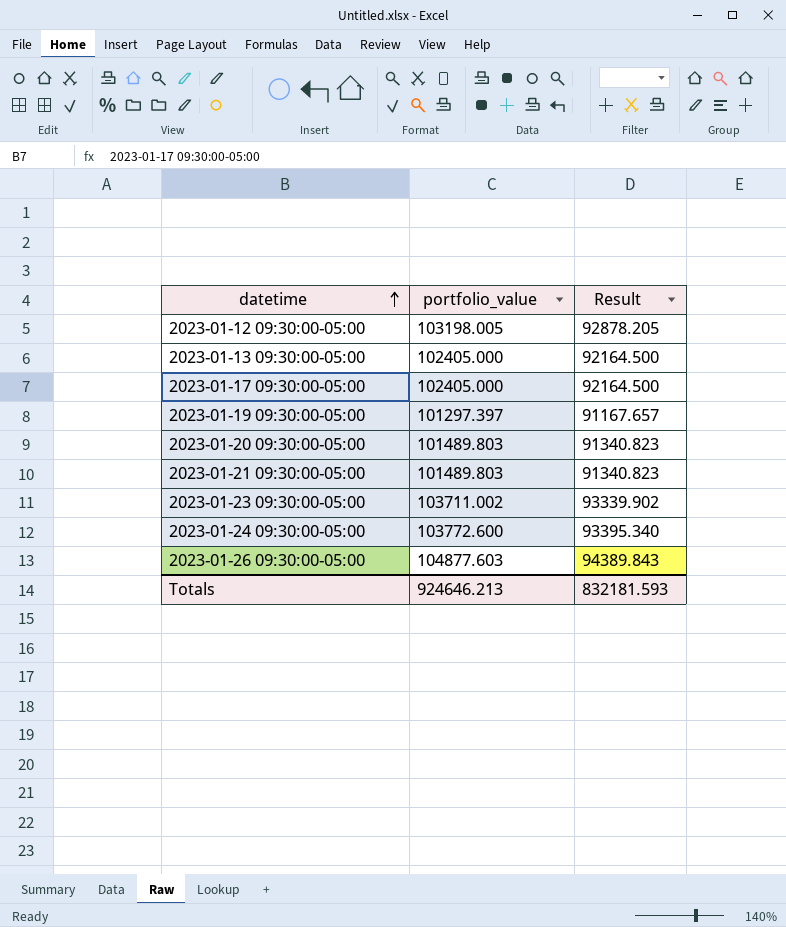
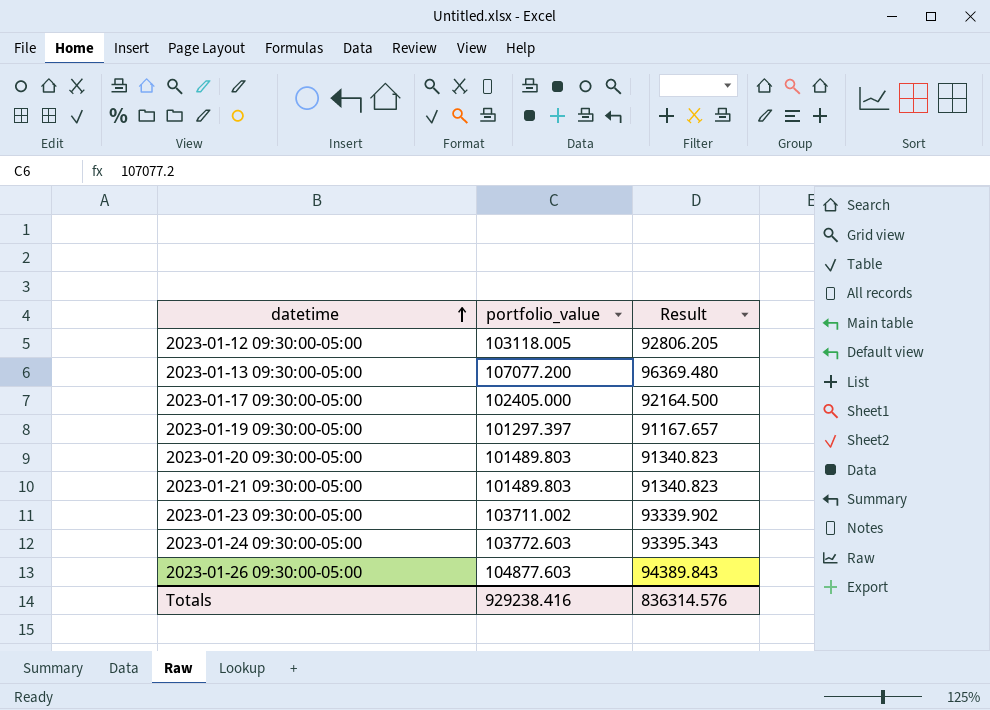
2023-01-12 09:30:00-05:00 | portfolio_value: 103198.005 -> 103118.005
2023-01-12 09:30:00-05:00 | Result: 92878.205 -> 92806.205
2023-01-13 09:30:00-05:00 | portfolio_value: 102405.000 -> 107077.200
2023-01-13 09:30:00-05:00 | Result: 92164.500 -> 96369.480
2023-01-24 09:30:00-05:00 | portfolio_value: 103772.600 -> 103772.603
2023-01-24 09:30:00-05:00 | Result: 93395.340 -> 93395.343
Totals | portfolio_value: 924646.213 -> 929238.416
Totals | Result: 832181.593 -> 836314.576

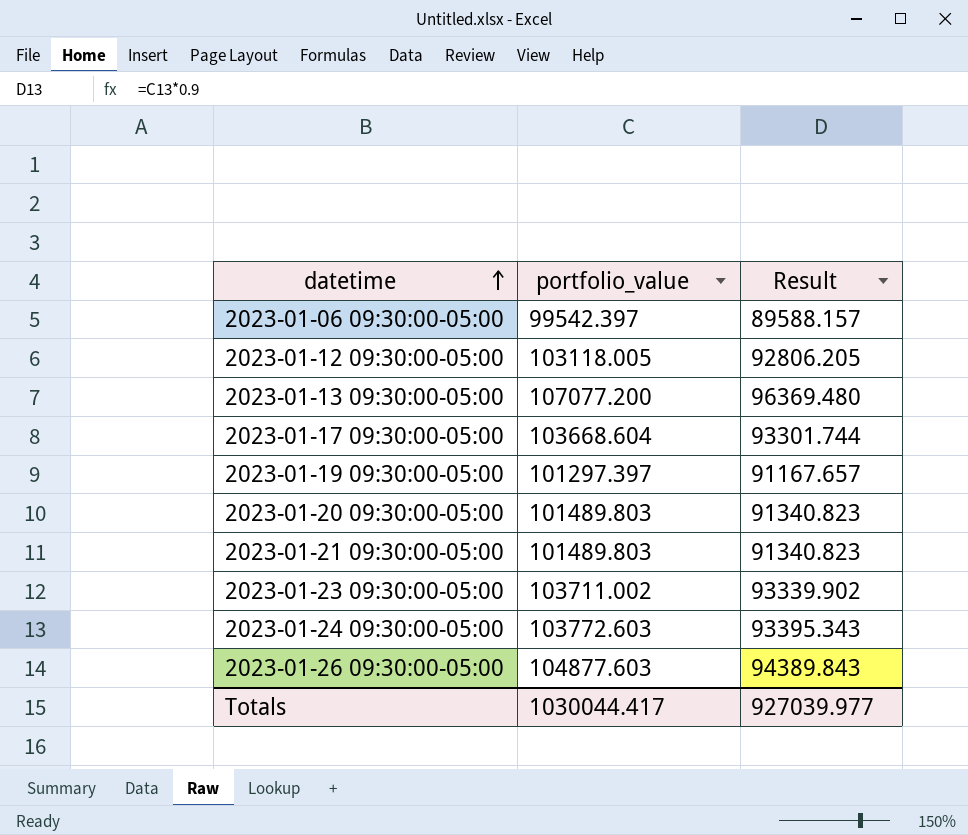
row 2023-01-06 09:30:00-05:00: none -> 99542.397 | 89588.157
2023-01-17 09:30:00-05:00 | portfolio_value: 102405.000 -> 103668.604
2023-01-17 09:30:00-05:00 | Result: 92164.500 -> 93301.744
Totals | portfolio_value: 929238.416 -> 1030044.417
Totals | Result: 836314.576 -> 927039.977

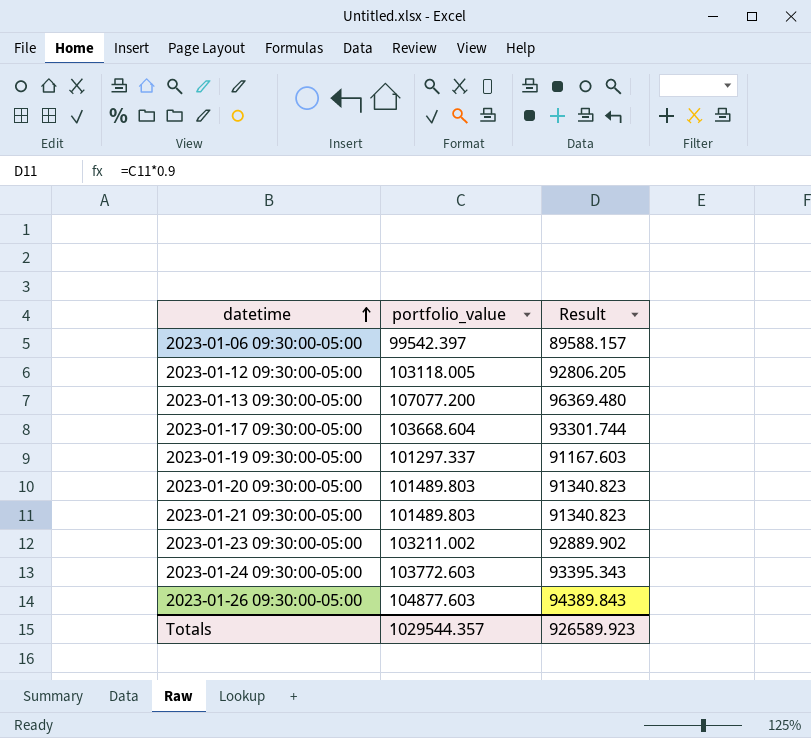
2023-01-19 09:30:00-05:00 | portfolio_value: 101297.397 -> 101297.337
2023-01-19 09:30:00-05:00 | Result: 91167.657 -> 91167.603
2023-01-23 09:30:00-05:00 | portfolio_value: 103711.002 -> 103211.002
2023-01-23 09:30:00-05:00 | Result: 93339.902 -> 92889.902
Totals | portfolio_value: 1030044.417 -> 1029544.357
Totals | Result: 927039.977 -> 926589.923

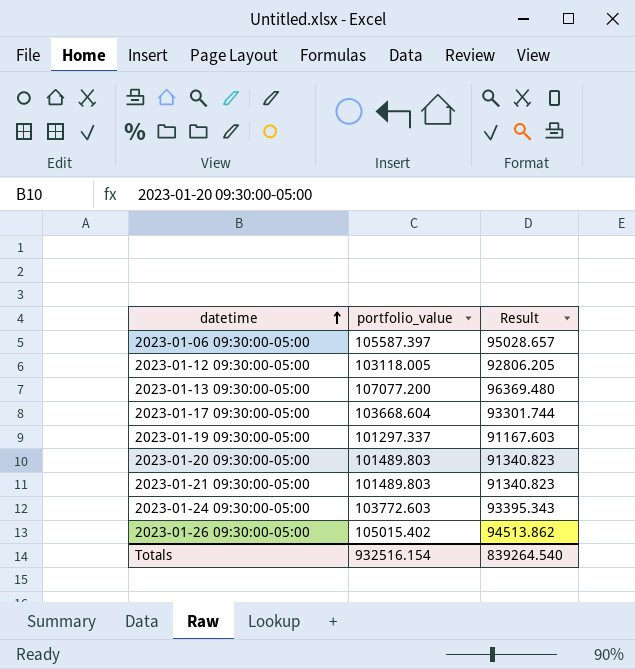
row 2023-01-23 09:30:00-05:00: 103211.002 | 92889.902 -> none
2023-01-06 09:30:00-05:00 | portfolio_value: 99542.397 -> 105587.397
2023-01-06 09:30:00-05:00 | Result: 89588.157 -> 95028.657
2023-01-26 09:30:00-05:00 | portfolio_value: 104877.603 -> 105015.402
2023-01-26 09:30:00-05:00 | Result: 94389.843 -> 94513.862
Totals | portfolio_value: 1029544.357 -> 932516.154
Totals | Result: 926589.923 -> 839264.540

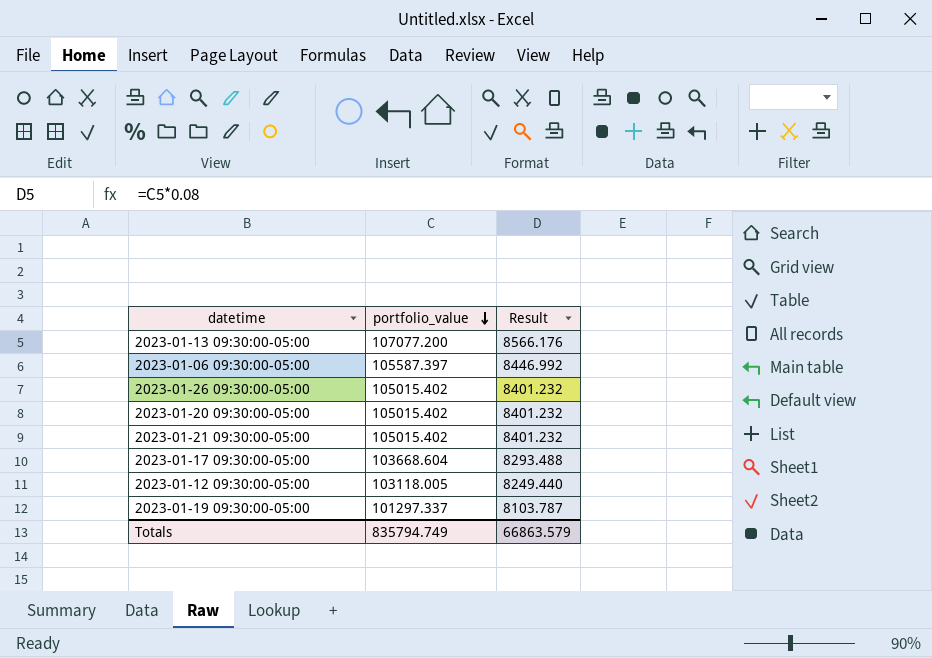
row order: datetime ascending -> portfolio_value descending
column Result | formula: [portfolio_value] * 0.9 -> [portfolio_value] * 0.08
row 2023-01-24 09:30:00-05:00: 103772.603 | 93395.343 -> none
2023-01-20 09:30:00-05:00 | portfolio_value: 101489.803 -> 105015.402
2023-01-21 09:30:00-05:00 | portfolio_value: 101489.803 -> 105015.402
Totals | portfolio_value: 932516.154 -> 835794.749
Totals | Result: 839264.540 -> 66863.579

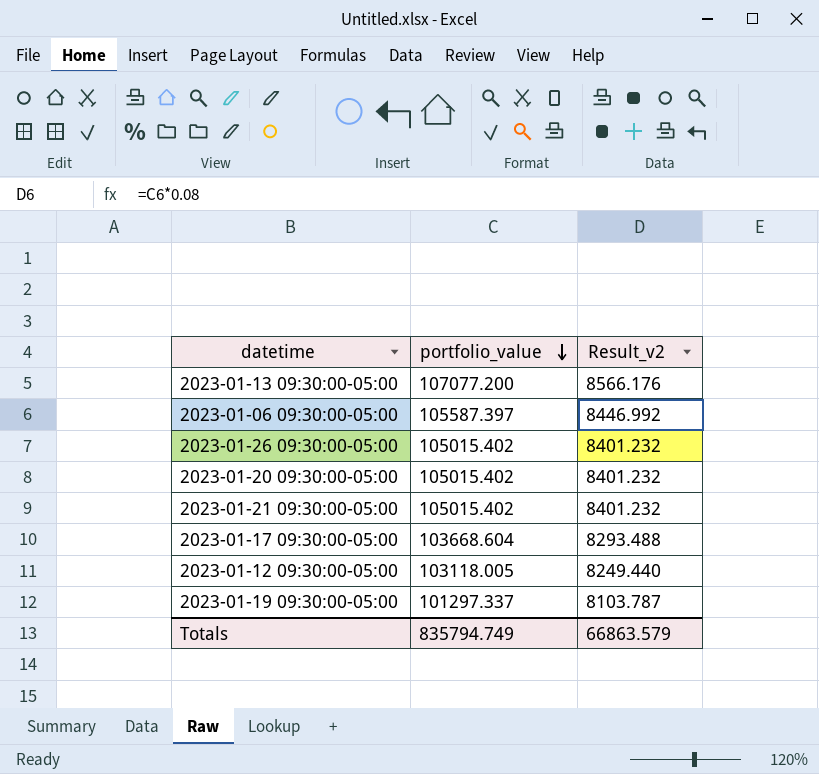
column name: Result -> Result_v2

